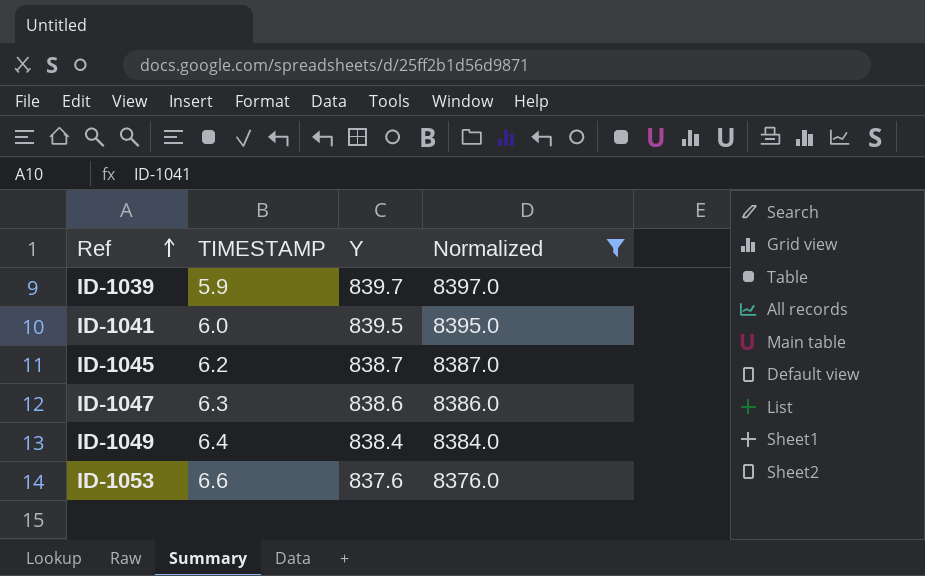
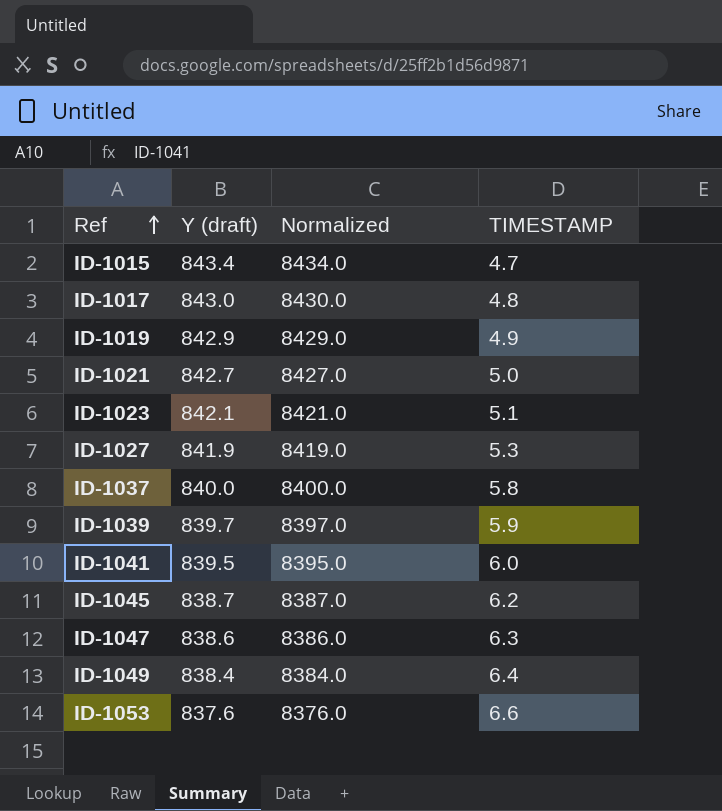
filter: Normalized <= 8397.0 -> none
column name: Y -> Y (draft)
column TIMESTAMP | position: 2 -> 4

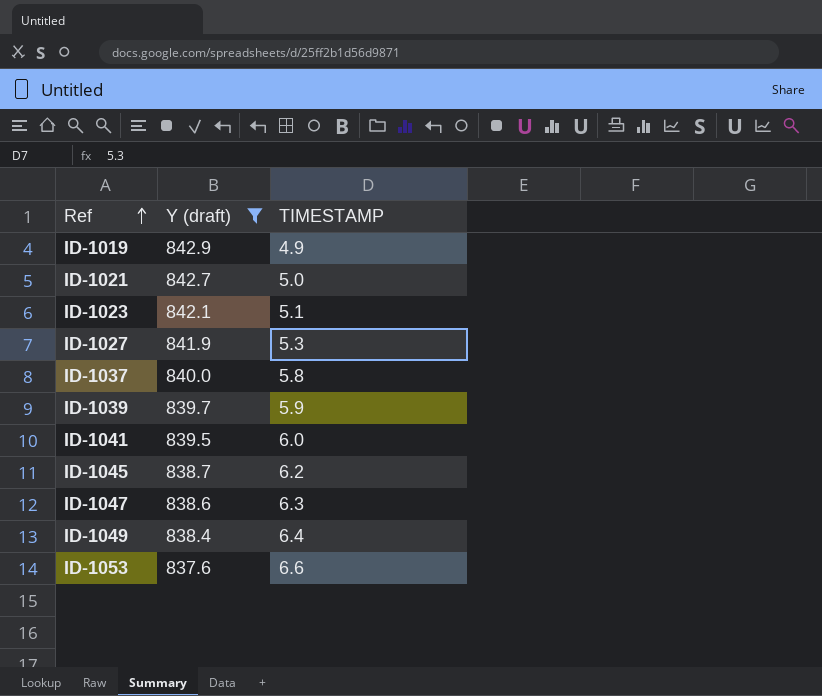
filter: none -> Y (draft) <= 842.9
column Normalized | formula: [Y (draft)] * 10 -> none

